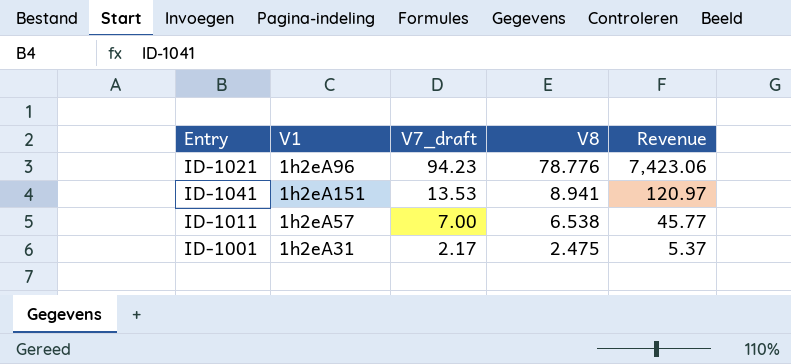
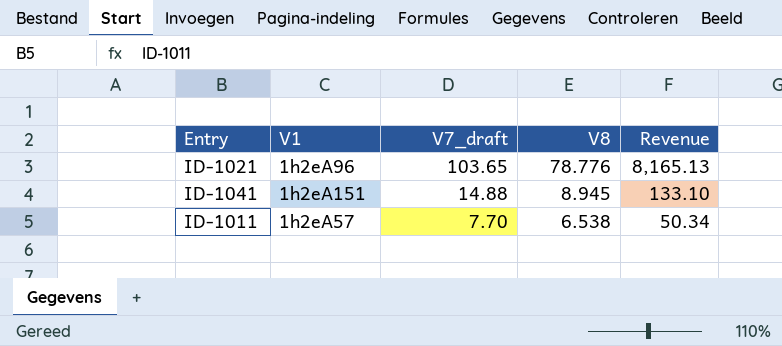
row ID-1001: 1h2eA31 | 2.17 | 2.475 | 5.37 -> none
ID-1021 | V7_draft: 94.23 -> 103.65
ID-1021 | Revenue: 7,423.06 -> 8,165.13
ID-1041 | V7_draft: 13.53 -> 14.88
ID-1041 | V8: 8.941 -> 8.945
ID-1041 | Revenue: 120.97 -> 133.10
ID-1011 | V7_draft: 7.00 -> 7.70
ID-1011 | Revenue: 45.77 -> 50.34

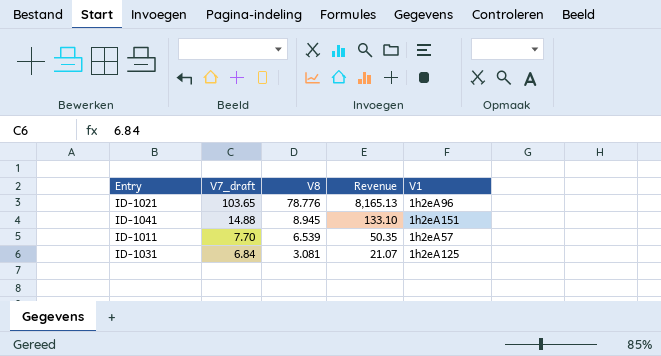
column V1 | position: 2 -> 5
ID-1011 | V8: 6.538 -> 6.539
ID-1011 | Revenue: 50.34 -> 50.35
row ID-1031: none -> 6.84 | 3.081 | 21.07 | 1h2eA125

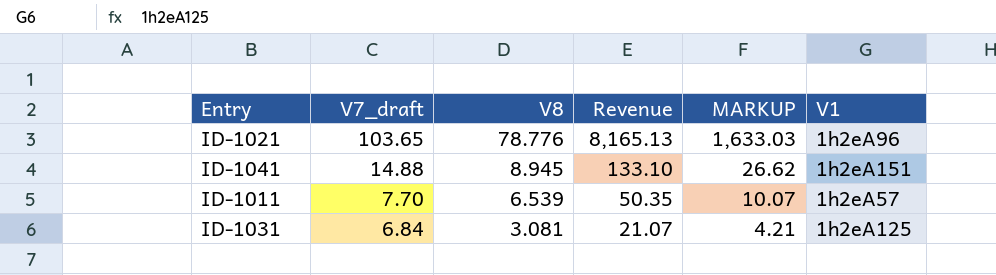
column MARKUP | formula: none -> [Revenue] * 0.2

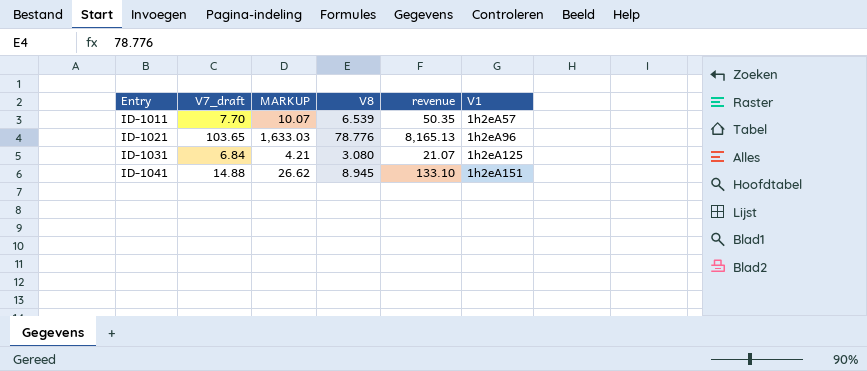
row order: V7_draft descending -> Entry ascending
column MARKUP | position: 5 -> 3
column name: Revenue -> revenue
ID-1031 | V8: 3.081 -> 3.080

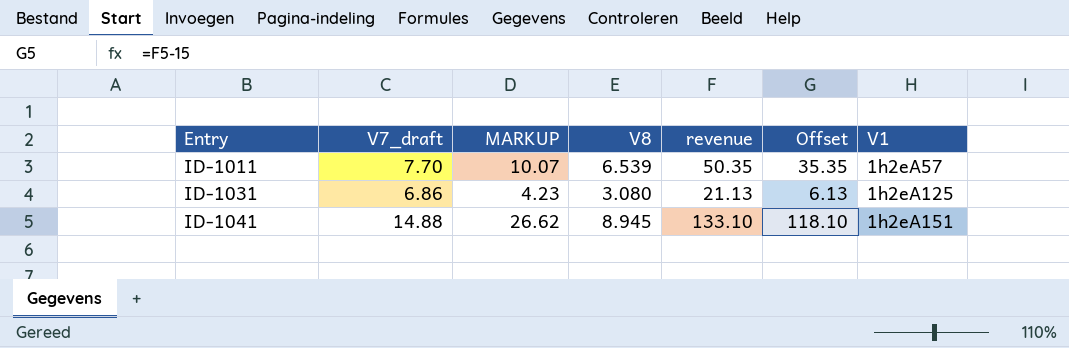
column Offset | formula: none -> [revenue] - 15
row ID-1021: 103.65 | 1,633.03 | 78.776 | 8,165.13 | 1h2eA96 -> none
ID-1031 | V7_draft: 6.84 -> 6.86
ID-1031 | MARKUP: 4.21 -> 4.23
ID-1031 | revenue: 21.07 -> 21.13

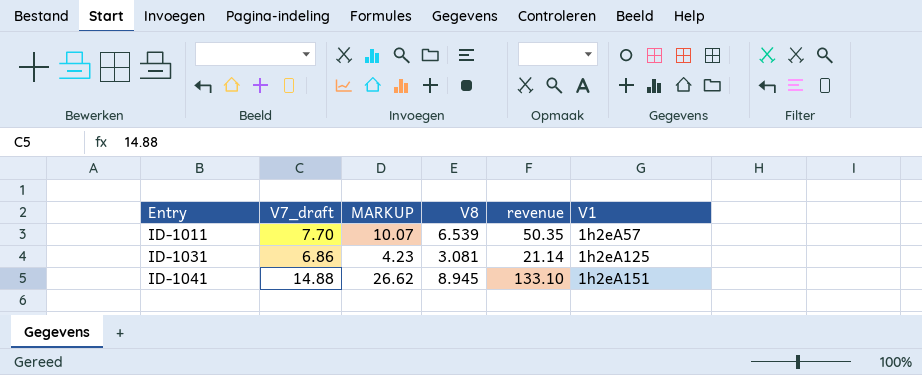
column Offset | formula: [revenue] - 15 -> none
ID-1031 | V8: 3.080 -> 3.081
ID-1031 | revenue: 21.13 -> 21.14

